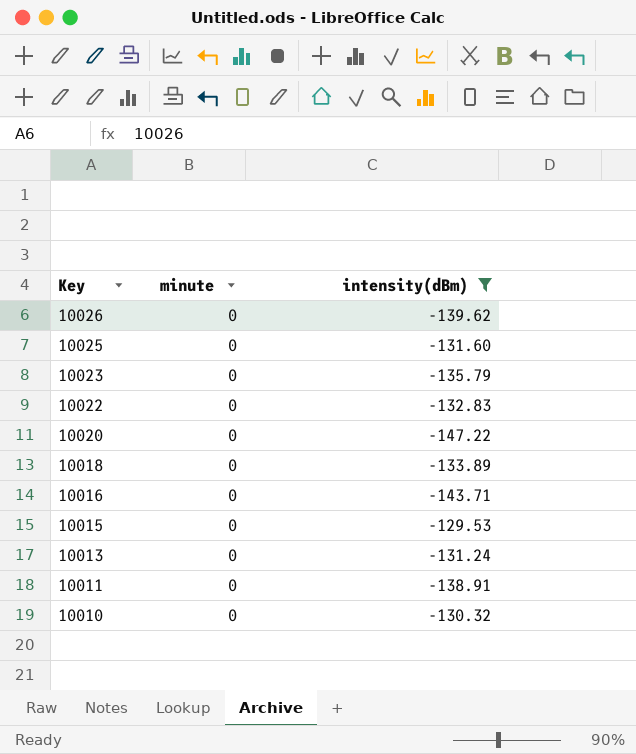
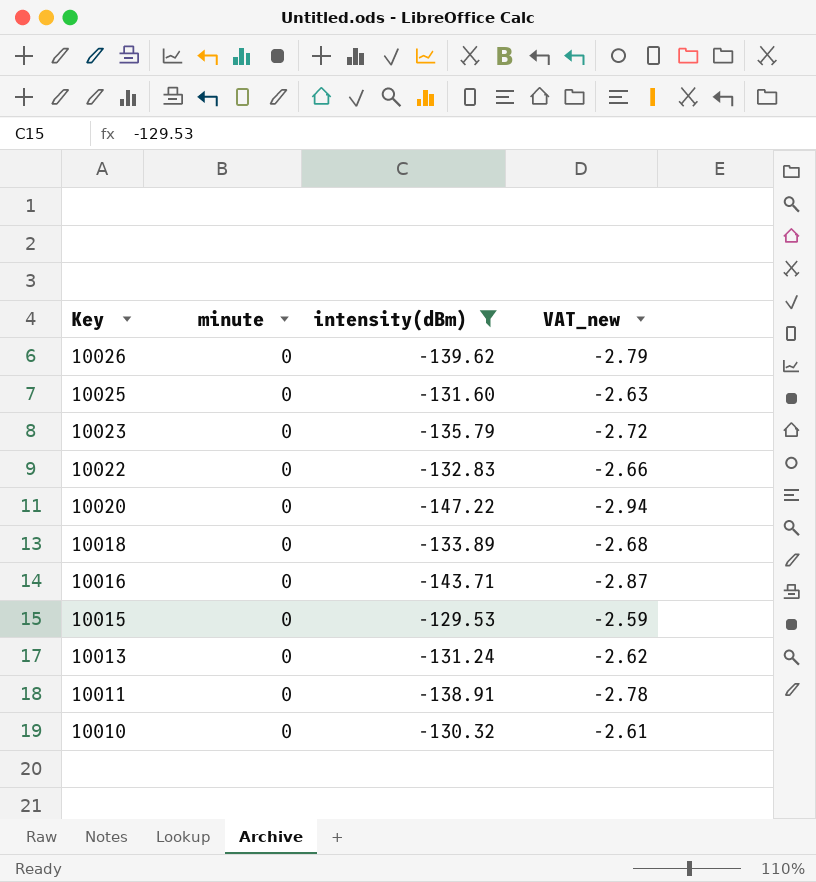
column VAT_new | formula: none -> [intensity(dBm)] * 0.02

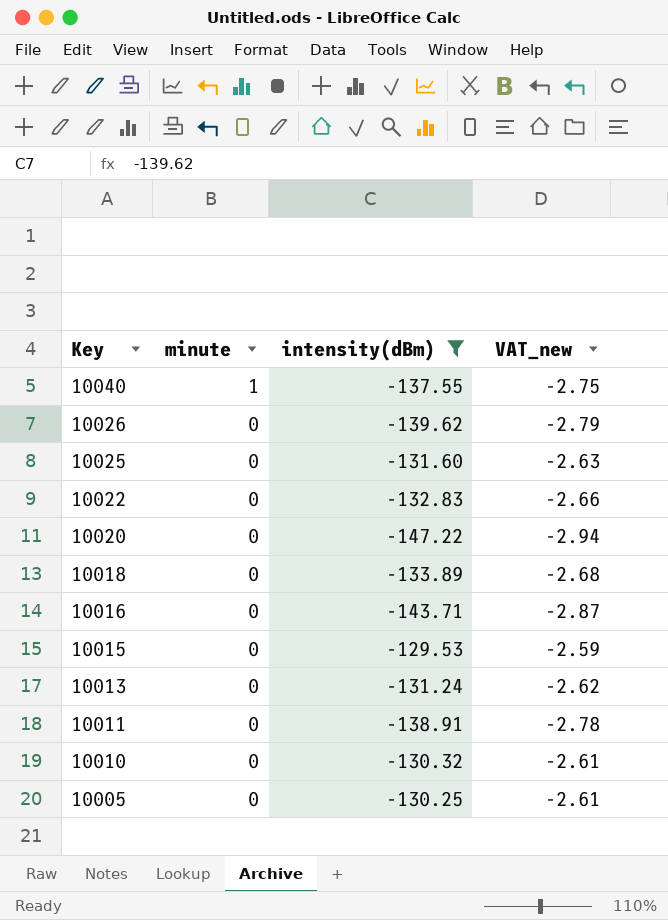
row 10023: 0 | -135.79 | -2.72 -> none
row 10040: none -> 1 | -137.55 | -2.75
row 10005: none -> 0 | -130.25 | -2.61

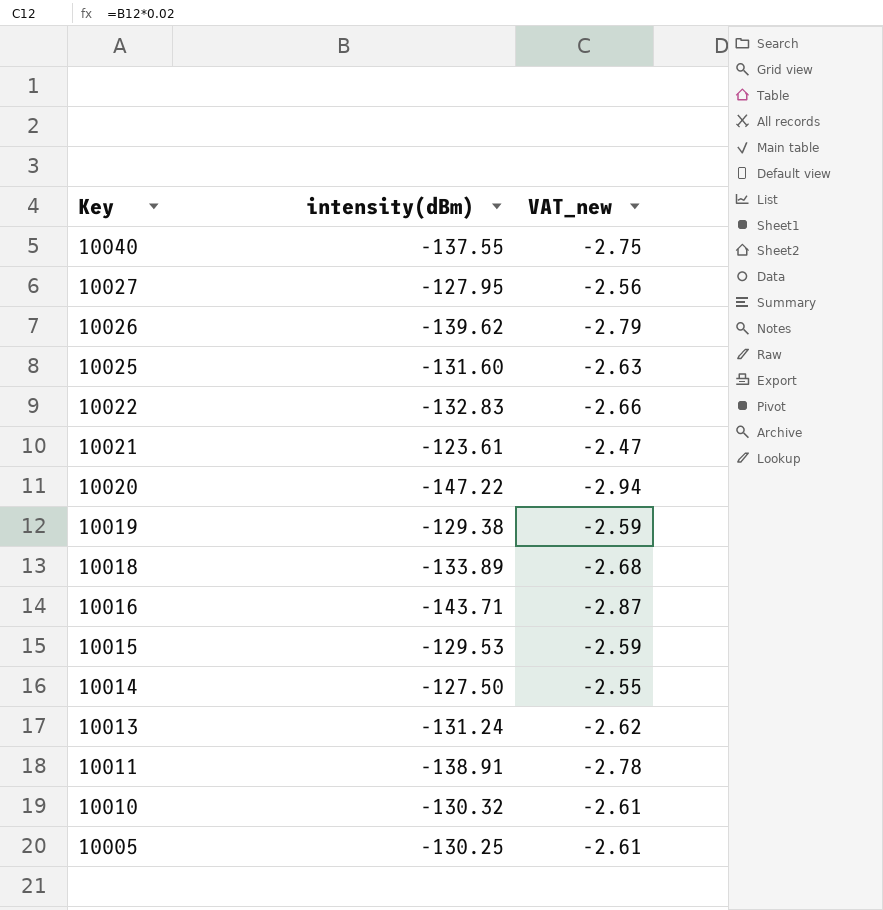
filter: intensity(dBm) <= -129.53 -> none
column minute | position: 2 -> none

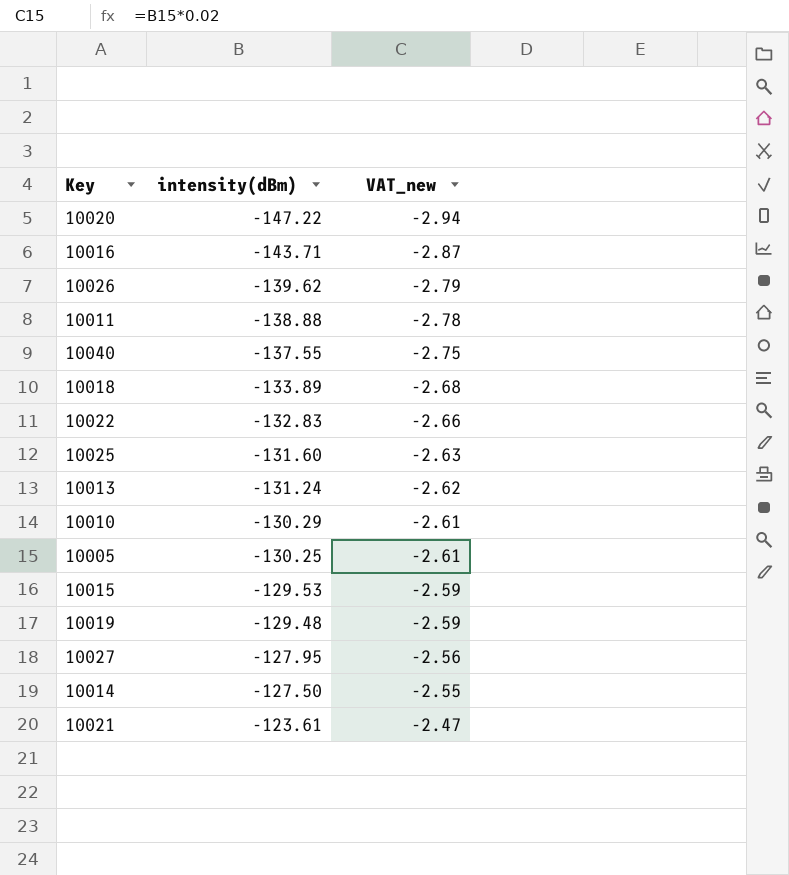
row order: Key descending -> intensity(dBm) ascending
10011 | intensity(dBm): -138.91 -> -138.88
10010 | intensity(dBm): -130.32 -> -130.29
10019 | intensity(dBm): -129.38 -> -129.48

